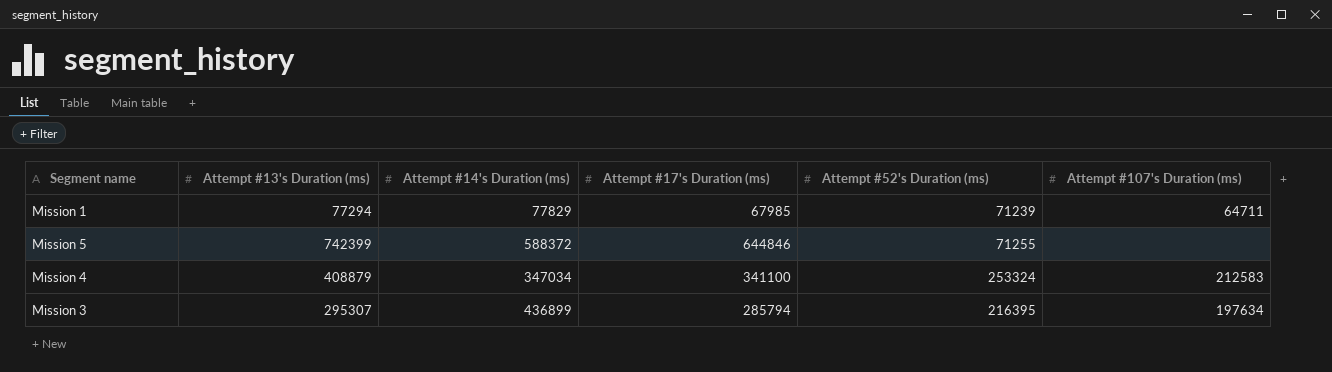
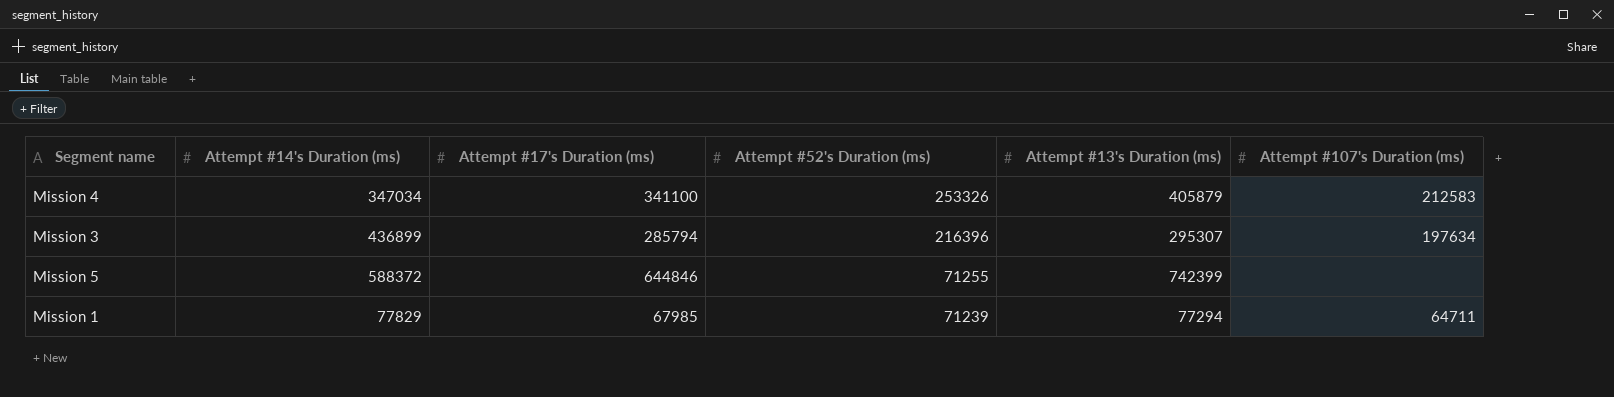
row order: none -> Attempt #52's Duration (ms) descending
column Attempt #13's Duration (ms) | position: 2 -> 5
Mission 4 | Attempt #52's Duration (ms): 253324 -> 253326
Mission 4 | Attempt #13's Duration (ms): 408879 -> 405879
Mission 3 | Attempt #52's Duration (ms): 216395 -> 216396

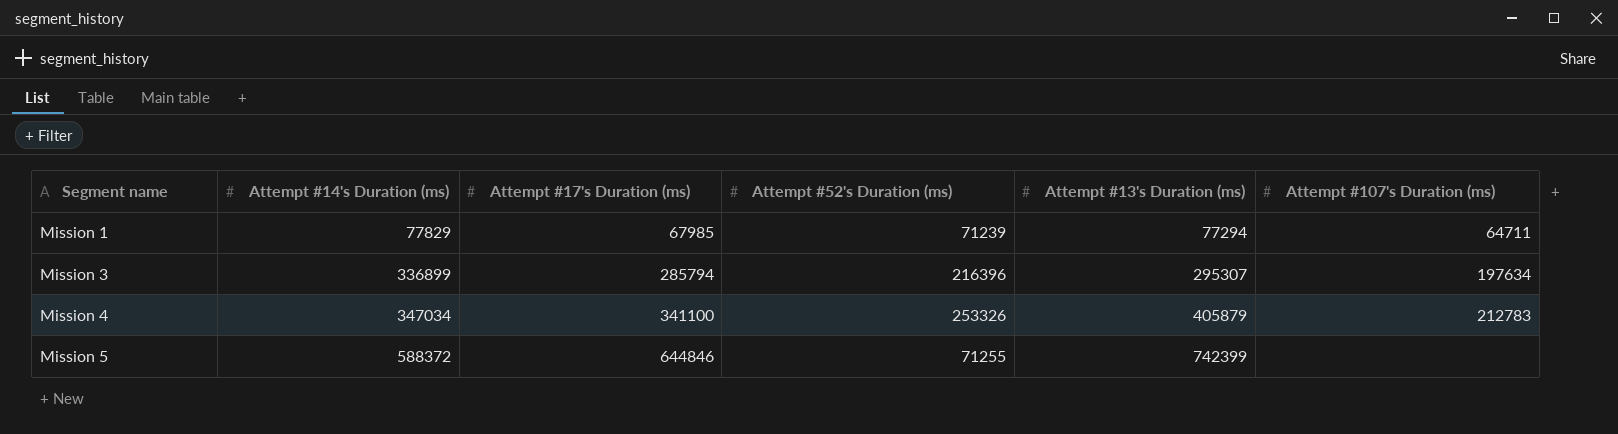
row order: Attempt #52's Duration (ms) descending -> Segment name ascending
Mission 3 | Attempt #14's Duration (ms): 436899 -> 336899
Mission 4 | Attempt #107's Duration (ms): 212583 -> 212783

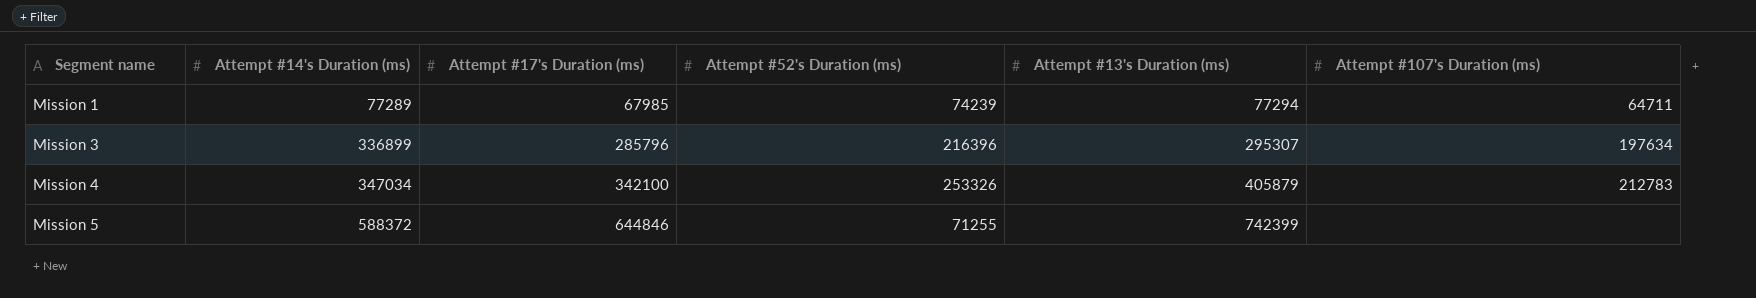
Mission 1 | Attempt #14's Duration (ms): 77829 -> 77289
Mission 1 | Attempt #52's Duration (ms): 71239 -> 74239
Mission 3 | Attempt #17's Duration (ms): 285794 -> 285796
Mission 4 | Attempt #17's Duration (ms): 341100 -> 342100

